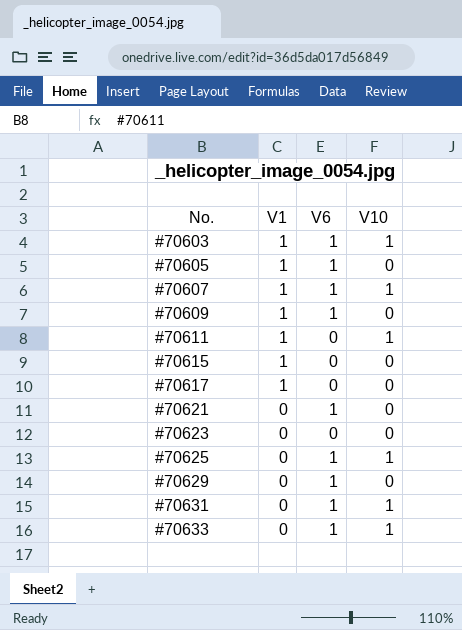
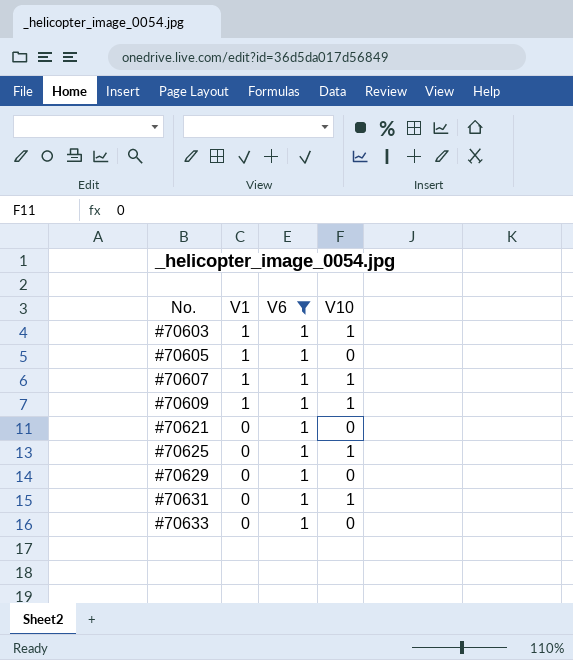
filter: none -> V6 = 1
#70609 | V10: 0 -> 1
#70633 | V10: 1 -> 0

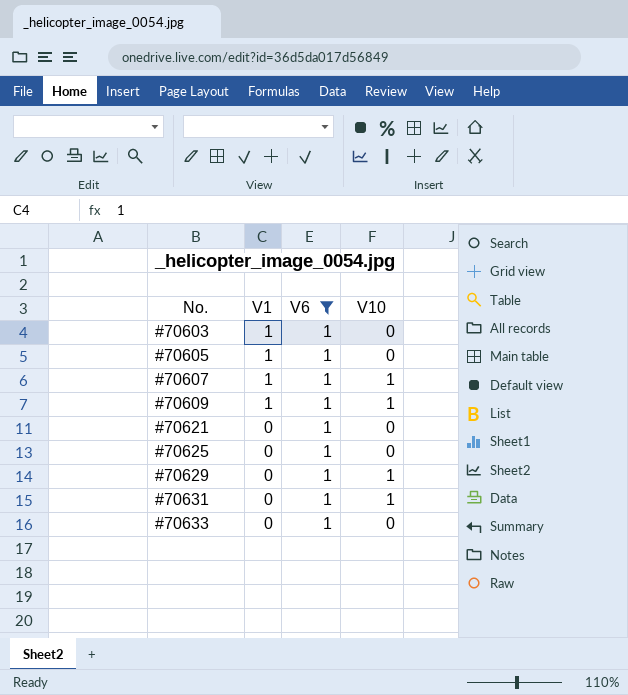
#70603 | V10: 1 -> 0
#70625 | V10: 1 -> 0
#70629 | V10: 0 -> 1

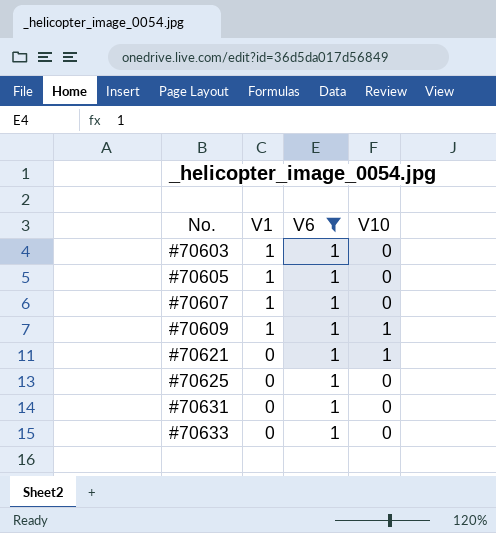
row #70629: 0 | 1 | 1 -> none
#70607 | V10: 1 -> 0
#70621 | V10: 0 -> 1
#70631 | V10: 1 -> 0

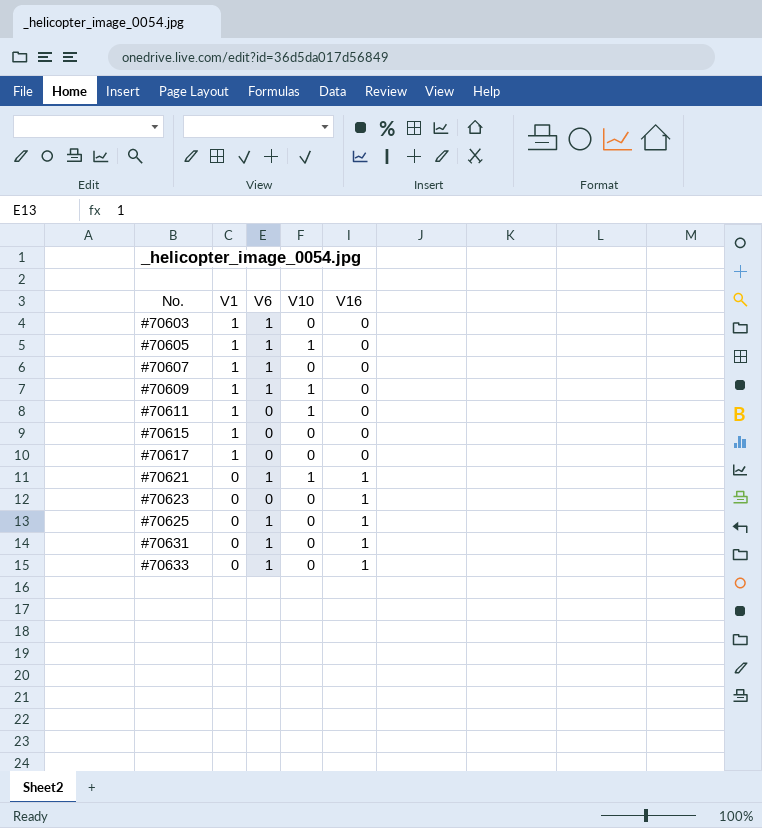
filter: V6 = 1 -> none
column V16 | position: none -> 5
#70605 | V10: 0 -> 1

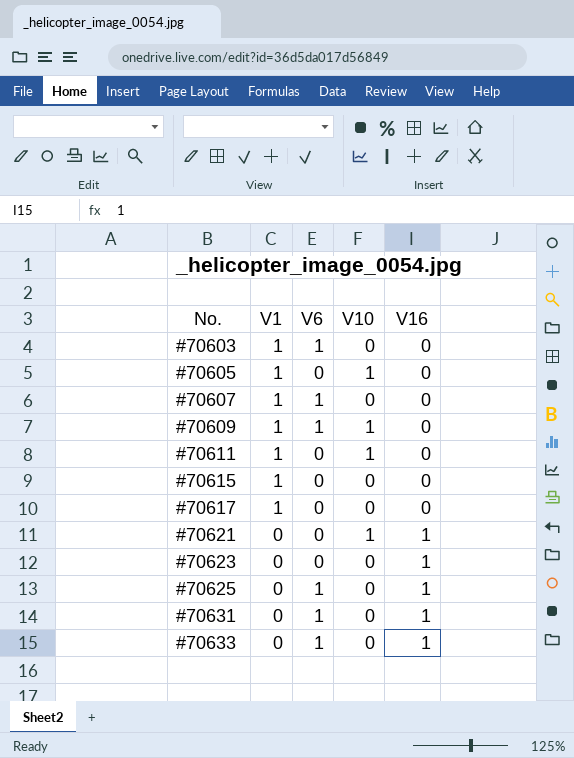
#70605 | V6: 1 -> 0
#70621 | V6: 1 -> 0

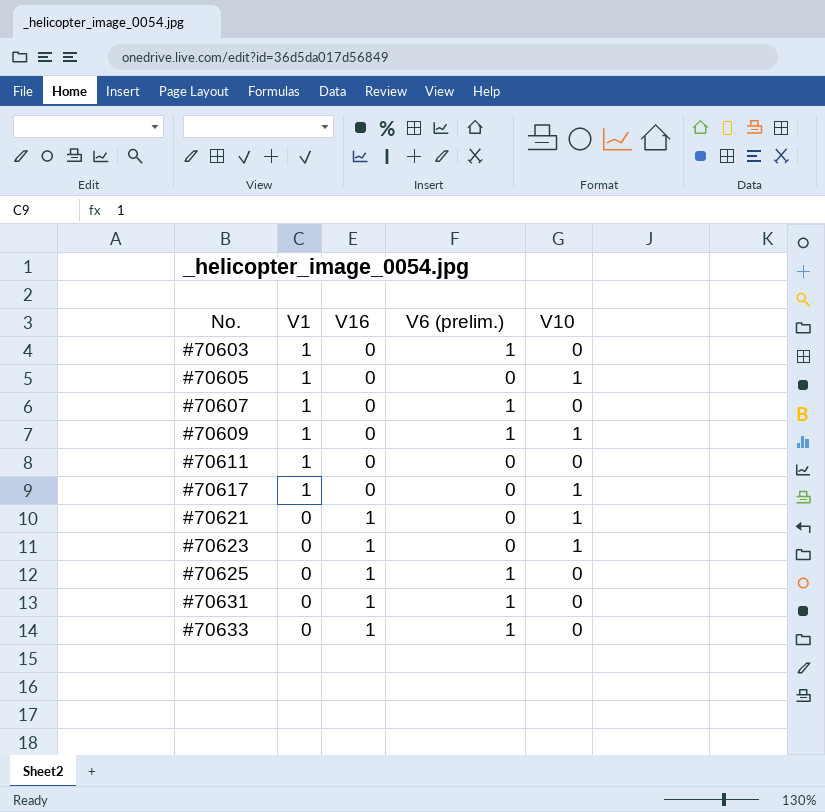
column V16 | position: 5 -> 3
column name: V6 -> V6 (prelim.)
row #70615: 1 | 0 | 0 | 0 -> none
#70611 | V10: 1 -> 0
#70617 | V10: 0 -> 1
#70623 | V10: 0 -> 1

